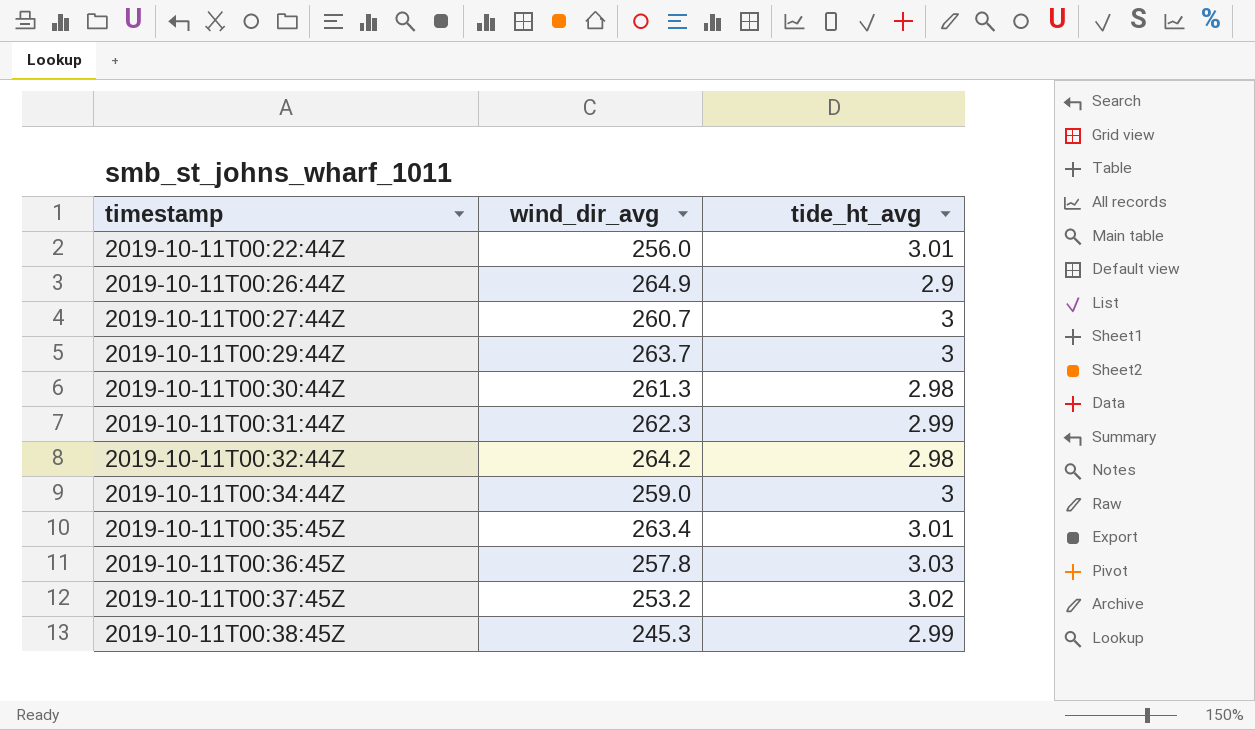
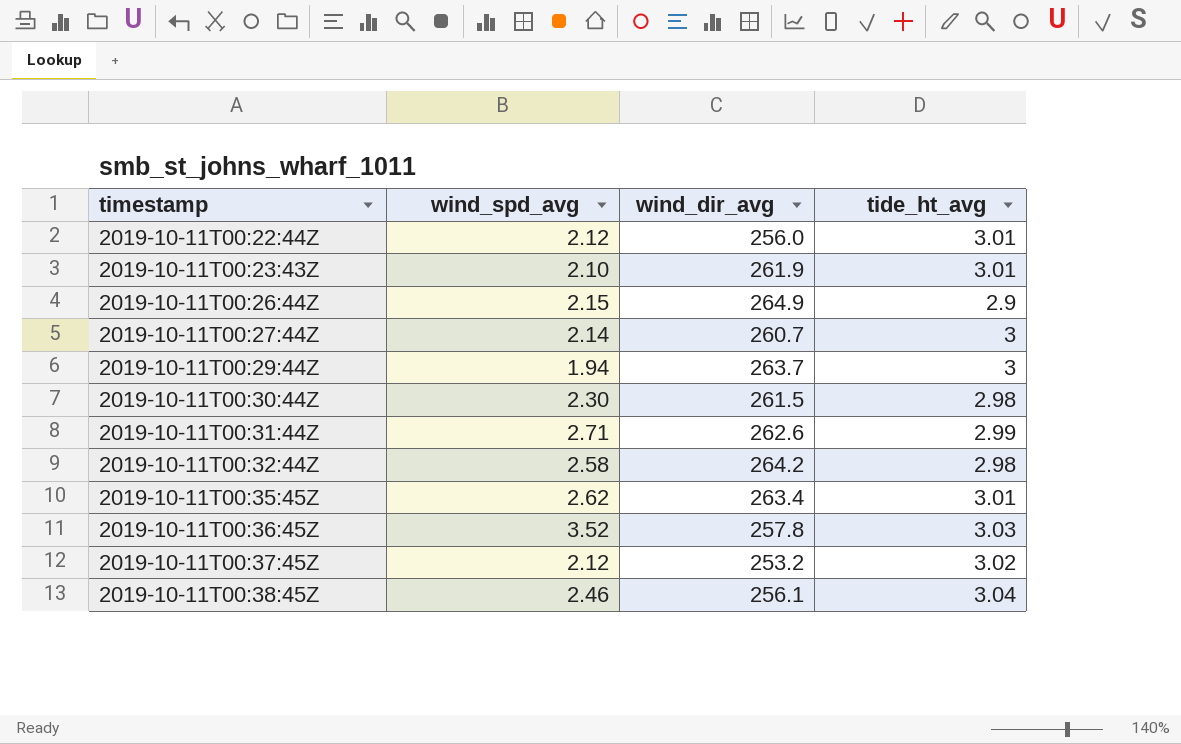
column wind_spd_avg | position: none -> 2
row 2019-10-11T00:34:44Z: 259.0 | 3 -> none
row 2019-10-11T00:23:43Z: none -> 2.10 | 261.9 | 3.01
2019-10-11T00:30:44Z | wind_dir_avg: 261.3 -> 261.5
2019-10-11T00:31:44Z | wind_dir_avg: 262.3 -> 262.6
2019-10-11T00:38:45Z | wind_dir_avg: 245.3 -> 256.1
2019-10-11T00:38:45Z | tide_ht_avg: 2.99 -> 3.04

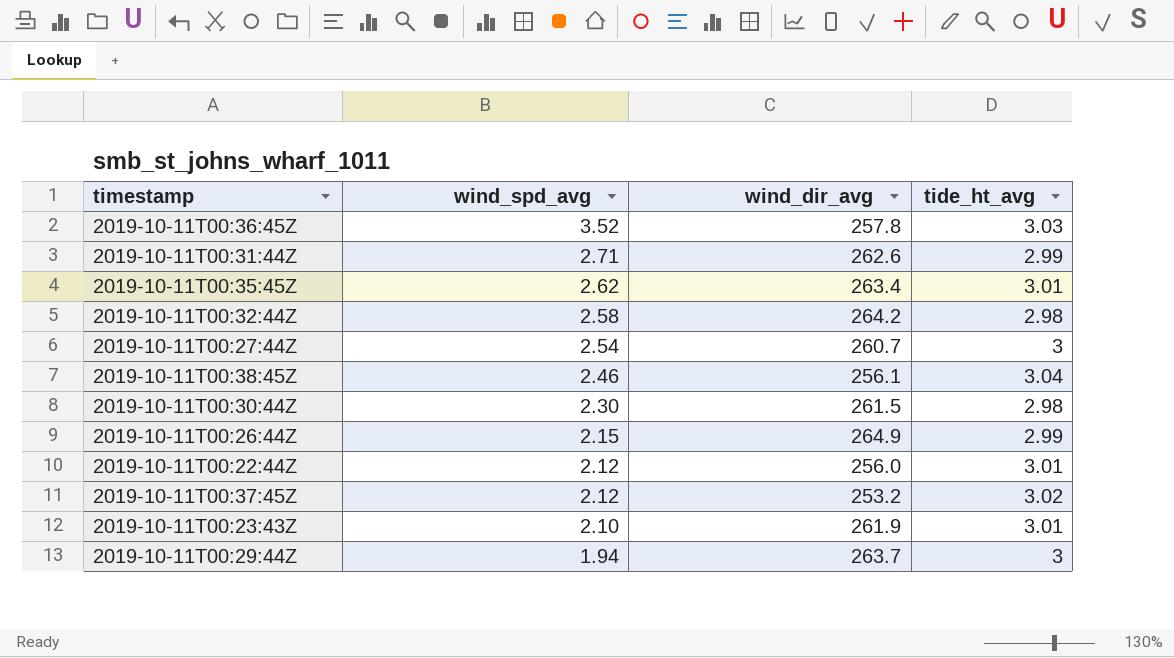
row order: timestamp ascending -> wind_spd_avg descending
2019-10-11T00:27:44Z | wind_spd_avg: 2.14 -> 2.54
2019-10-11T00:26:44Z | tide_ht_avg: 2.9 -> 2.99

